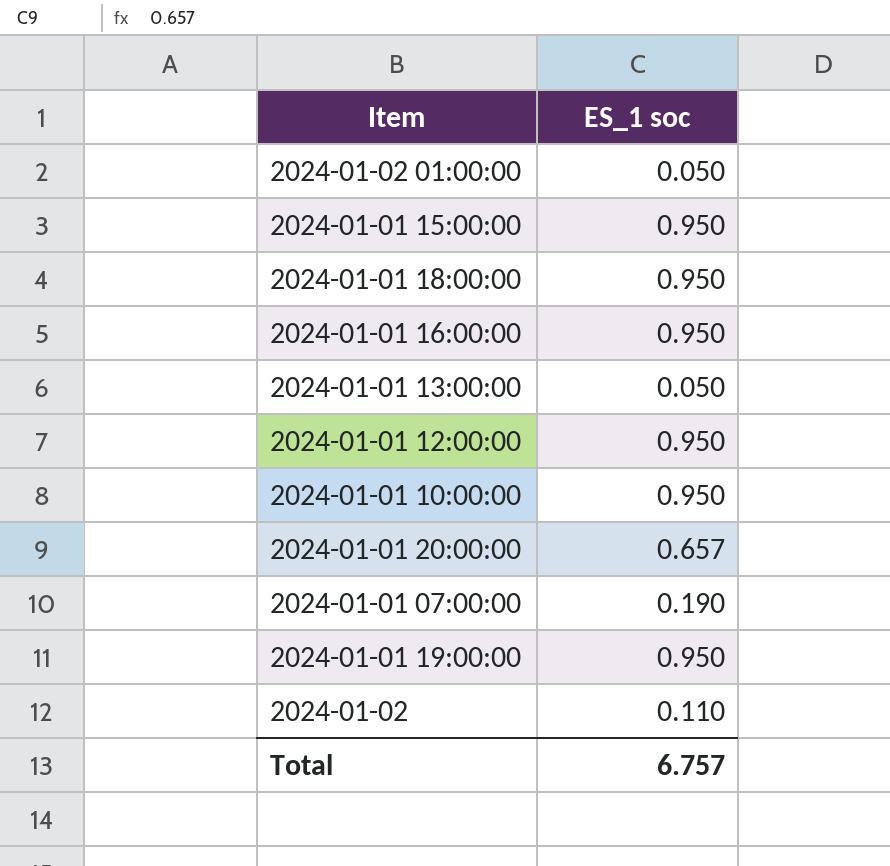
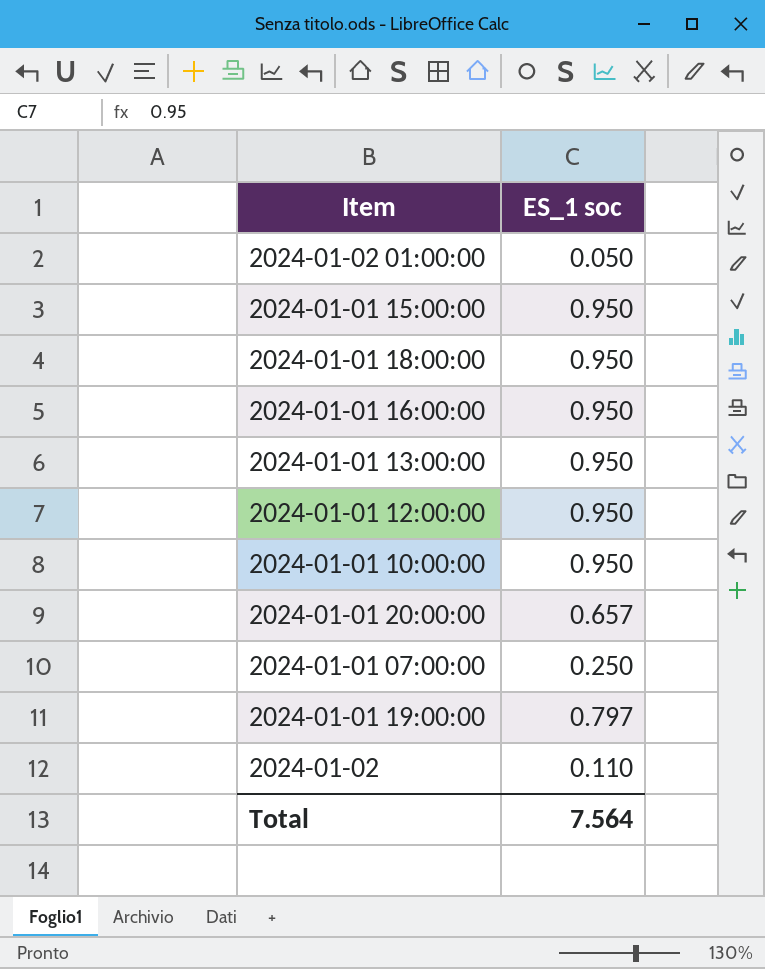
2024-01-01 13:00:00 | ES_1 soc: 0.050 -> 0.950
2024-01-01 07:00:00 | ES_1 soc: 0.190 -> 0.250
2024-01-01 19:00:00 | ES_1 soc: 0.950 -> 0.797
Total | ES_1 soc: 6.757 -> 7.564

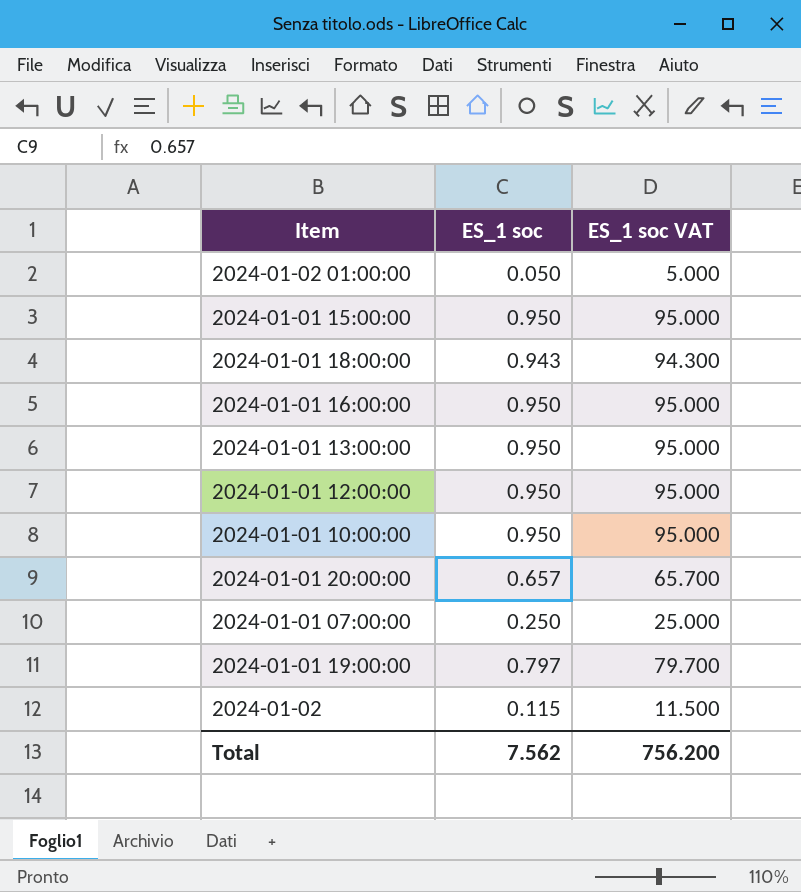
column ES_1 soc VAT | formula: none -> [ES_1 soc] * 100
2024-01-01 18:00:00 | ES_1 soc: 0.950 -> 0.943
2024-01-02 | ES_1 soc: 0.110 -> 0.115
Total | ES_1 soc: 7.564 -> 7.562

